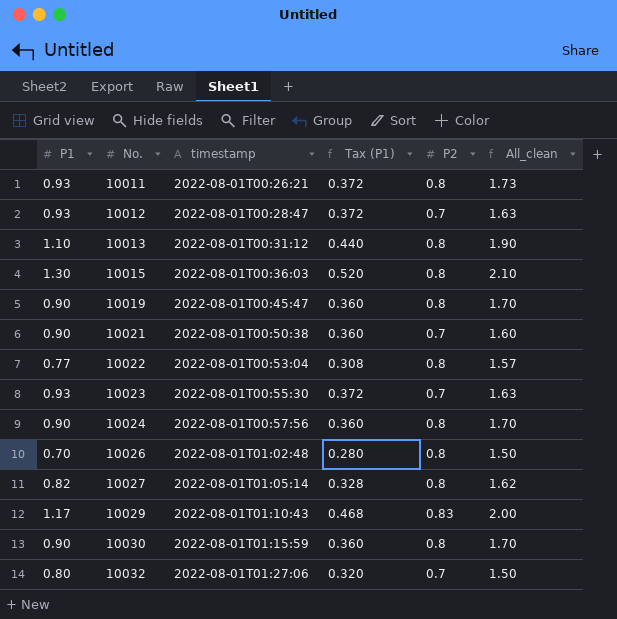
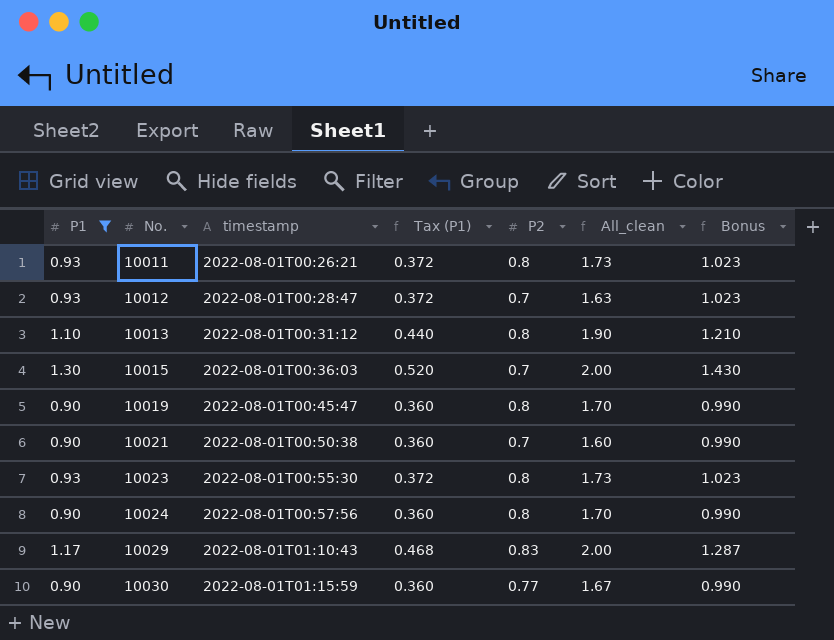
filter: none -> P1 >= 0.90
column Bonus | formula: none -> [P1] * 1.1
10015 | P2: 0.8 -> 0.7
10015 | All_clean: 2.10 -> 2.00
10023 | P2: 0.7 -> 0.8
10023 | All_clean: 1.63 -> 1.73
10030 | P2: 0.8 -> 0.77
10030 | All_clean: 1.70 -> 1.67

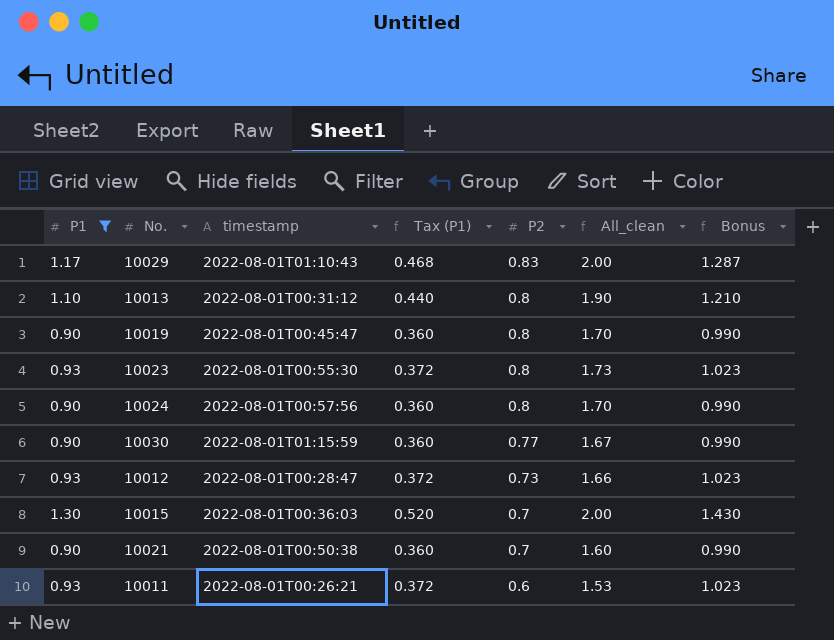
row order: No. ascending -> P2 descending
10012 | P2: 0.7 -> 0.73
10012 | All_clean: 1.63 -> 1.66
10011 | P2: 0.8 -> 0.6
10011 | All_clean: 1.73 -> 1.53

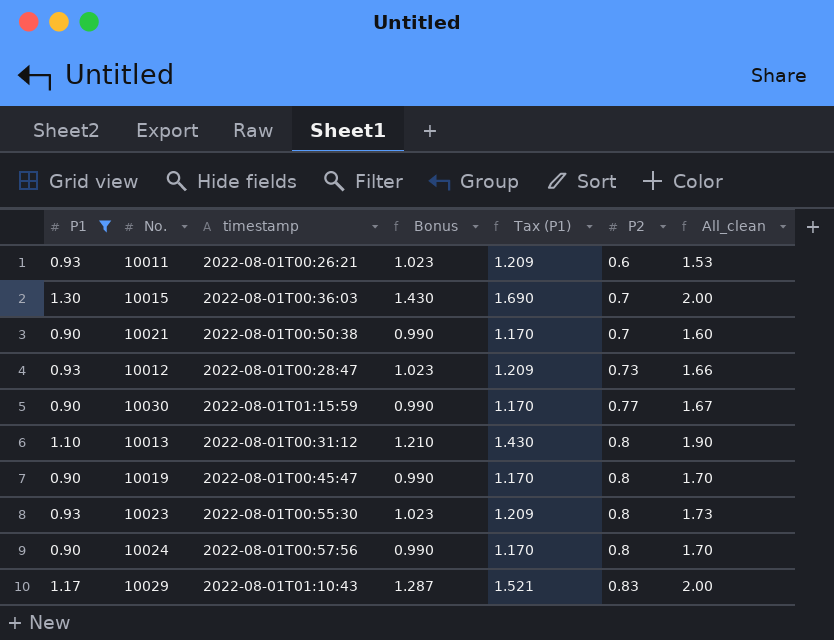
row order: P2 descending -> P2 ascending
column Bonus | position: 7 -> 4
column Tax (P1) | formula: [P1] * 0.4 -> [P1] * 1.3

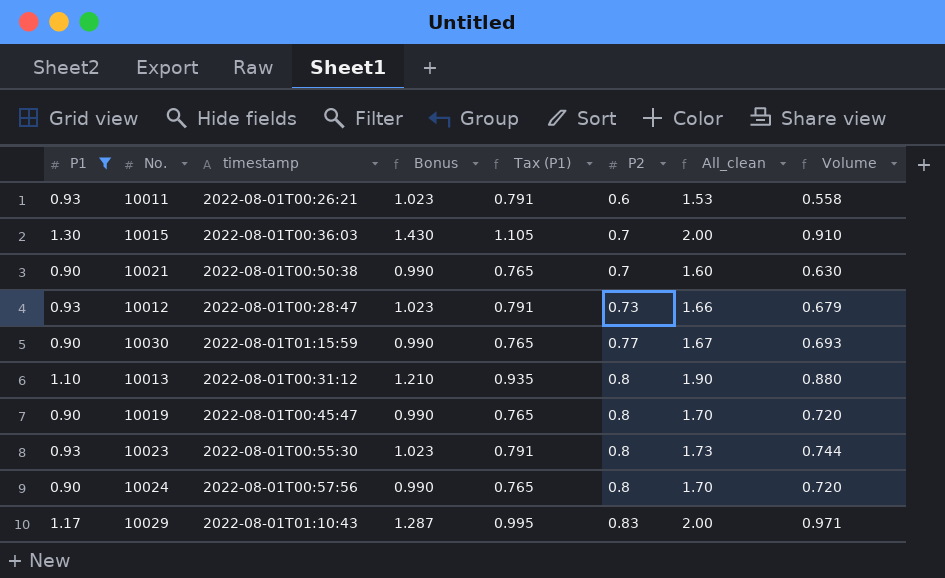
column Tax (P1) | formula: [P1] * 1.3 -> [P1] * 0.85
column Volume | formula: none -> [P1] * [P2]

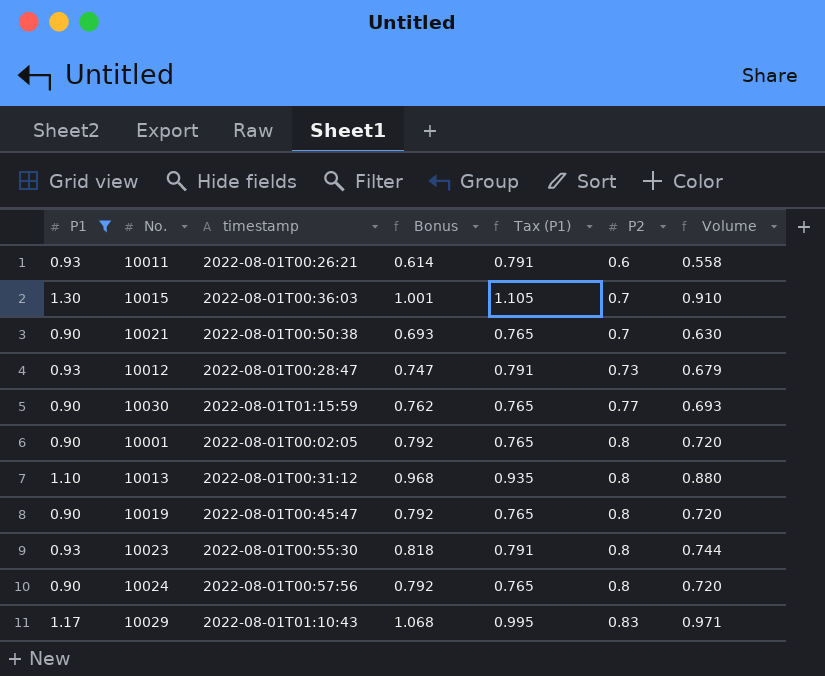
column All_clean | formula: [P1] + [P2] -> none
column Bonus | formula: [P1] * 1.1 -> [Volume] * 1.1
row 10001: none -> 0.90 | 2022-08-01T00:02:05 | 0.792 | 0.765 | 0.8 | 0.720

